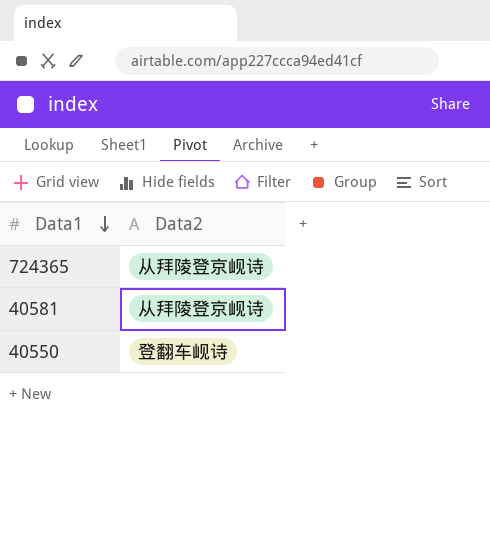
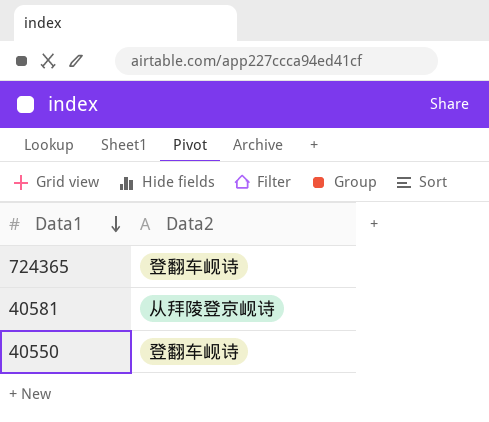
724365 | Data2: 从拜陵登京岘诗 -> 登翻车岘诗

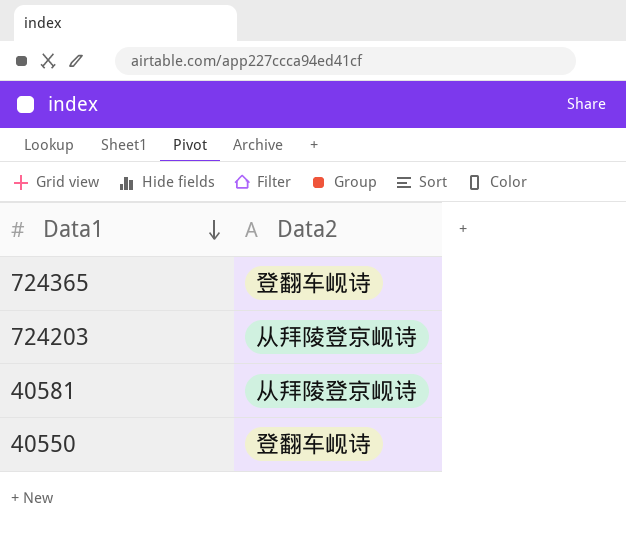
row 724203: none -> 从拜陵登京岘诗

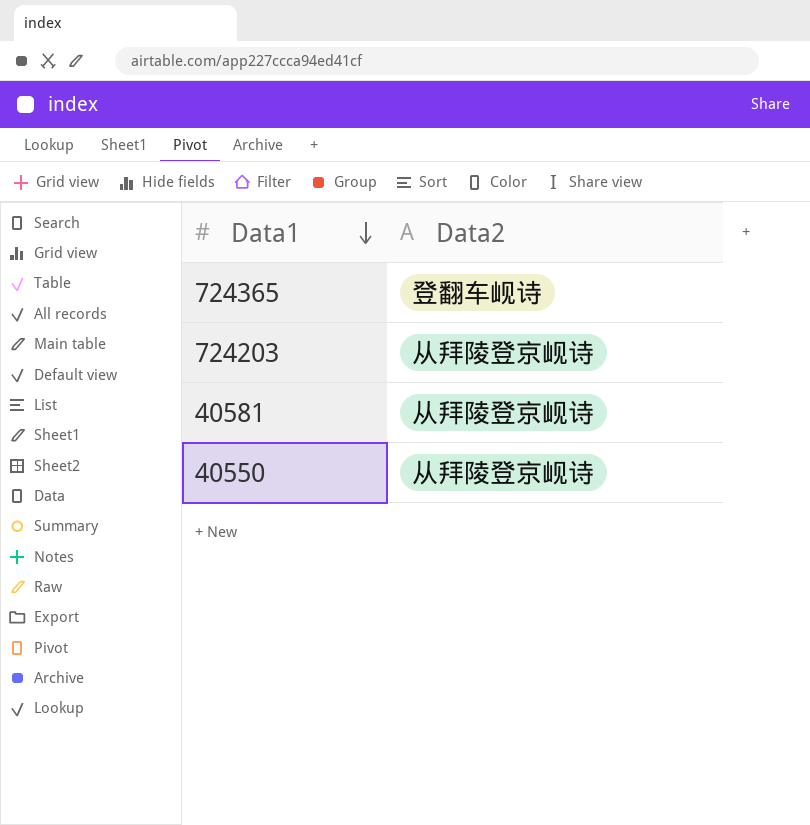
40550 | Data2: 登翻车岘诗 -> 从拜陵登京岘诗

